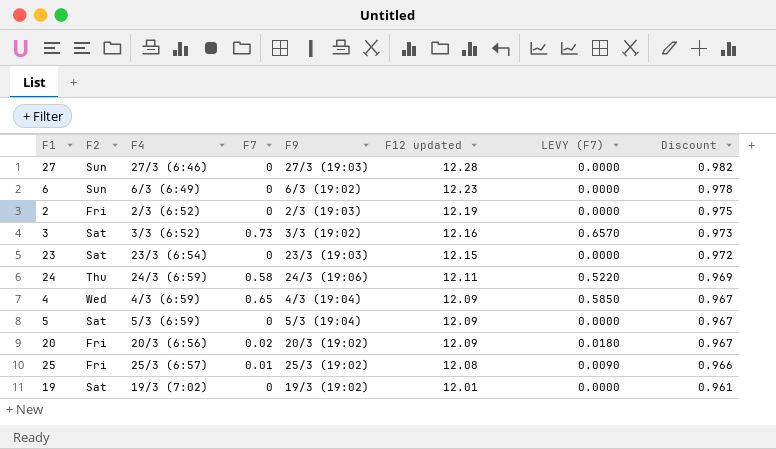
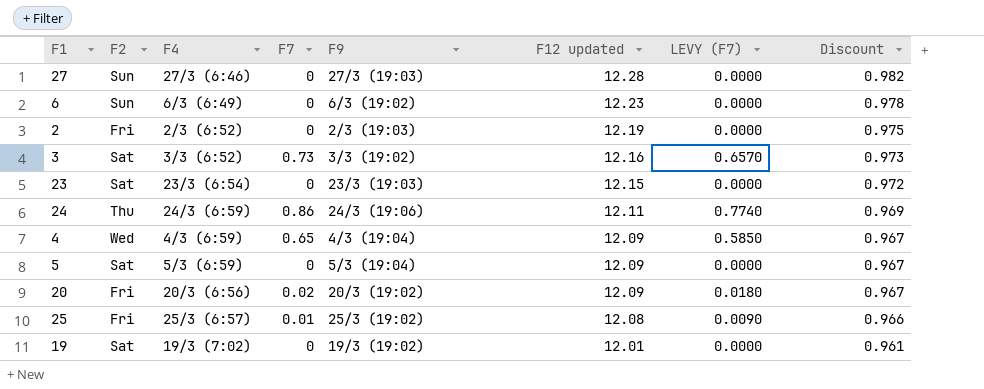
24 | F7: 0.58 -> 0.86
24 | LEVY (F7): 0.5220 -> 0.7740

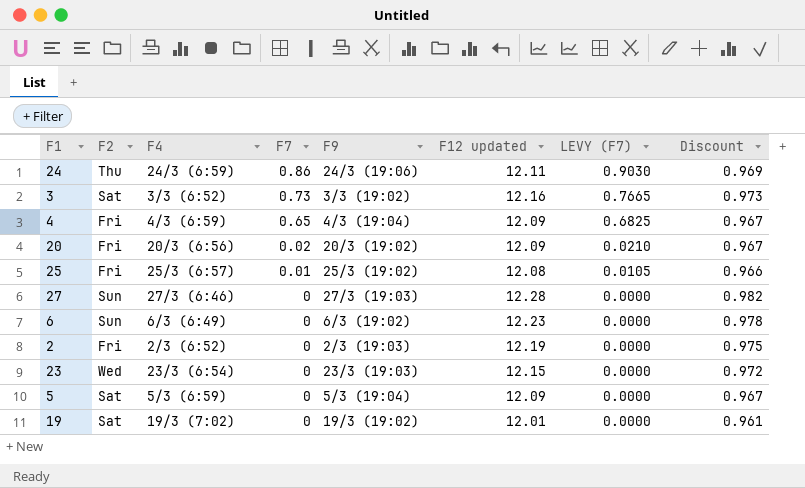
row order: F12 updated descending -> F7 descending
column LEVY (F7) | formula: [F7] * 0.9 -> [F7] * 1.05
4 | F2: Wed -> Fri
23 | F2: Sat -> Wed

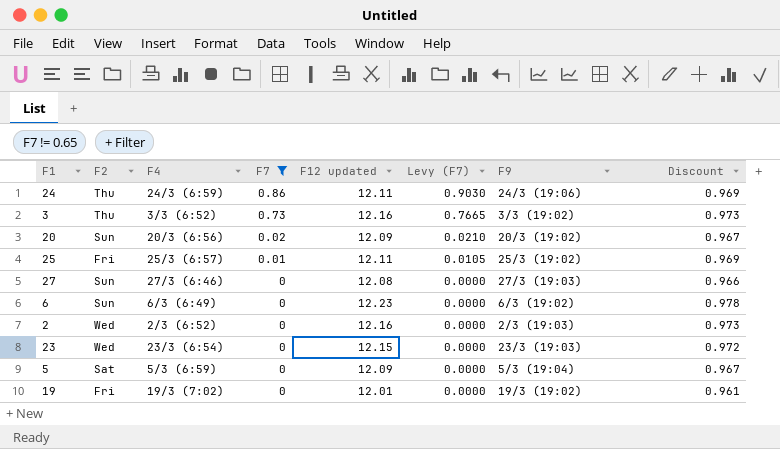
filter: none -> F7 != 0.65
column name: LEVY (F7) -> Levy (F7)
column F9 | position: 5 -> 7
3 | F2: Sat -> Thu
20 | F2: Fri -> Sun
25 | F12 updated: 12.08 -> 12.11
25 | Discount: 0.966 -> 0.969
27 | F12 updated: 12.28 -> 12.08
27 | Discount: 0.982 -> 0.966
2 | F2: Fri -> Wed
2 | F12 updated: 12.19 -> 12.16
2 | Discount: 0.975 -> 0.973
19 | F2: Sat -> Fri

